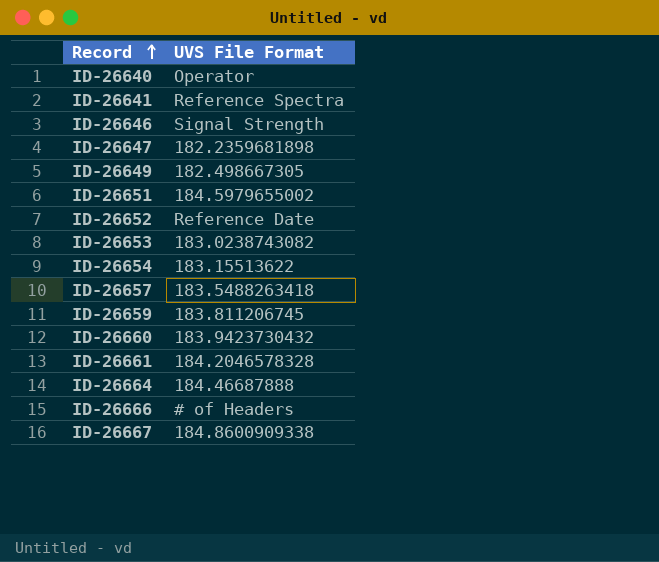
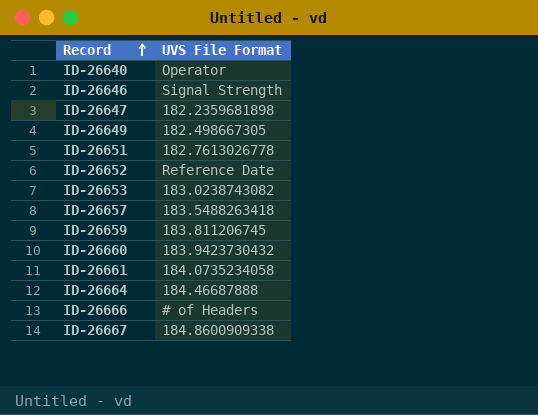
row ID-26641: Reference Spectra -> none
row ID-26654: 183.15513622 -> none
ID-26651 | UVS File Format: 184.5979655002 -> 182.7613026778
ID-26661 | UVS File Format: 184.2046578328 -> 184.0735234058

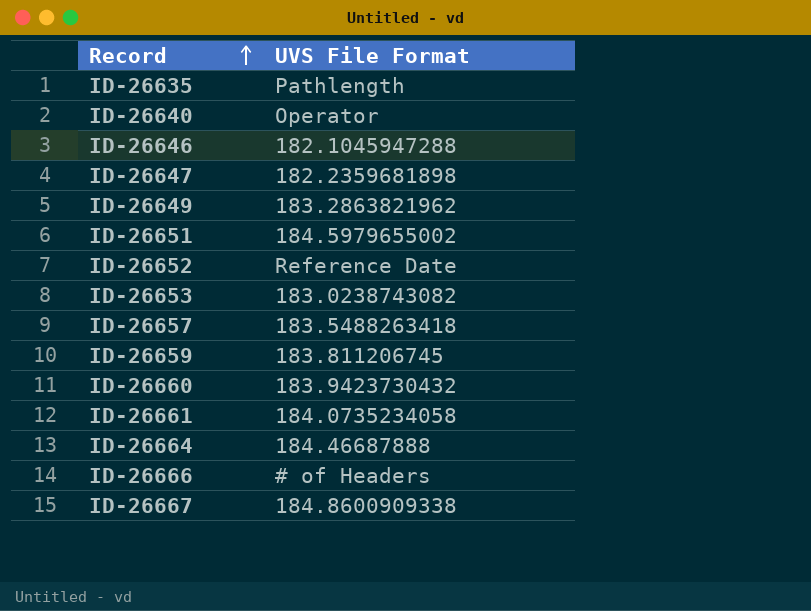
row ID-26635: none -> Pathlength
ID-26646 | UVS File Format: Signal Strength -> 182.1045947288
ID-26649 | UVS File Format: 182.498667305 -> 183.2863821962
ID-26651 | UVS File Format: 182.7613026778 -> 184.5979655002

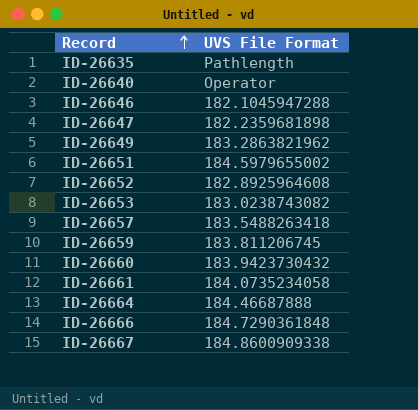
ID-26652 | UVS File Format: Reference Date -> 182.8925964608
ID-26666 | UVS File Format: # of Headers -> 184.7290361848

